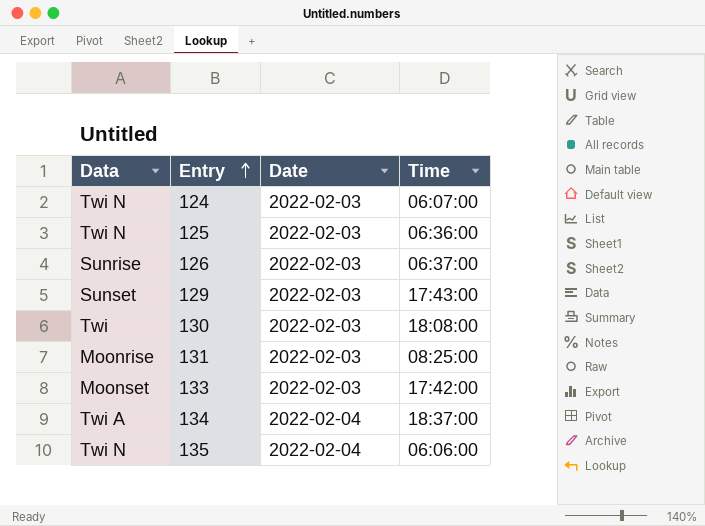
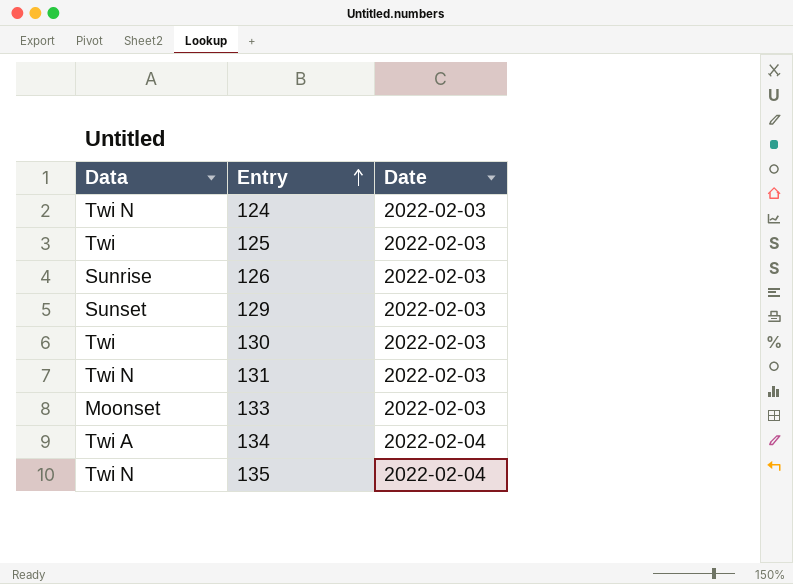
column Time | position: 4 -> none
125 | Data: Twi N -> Twi
131 | Data: Moonrise -> Twi N

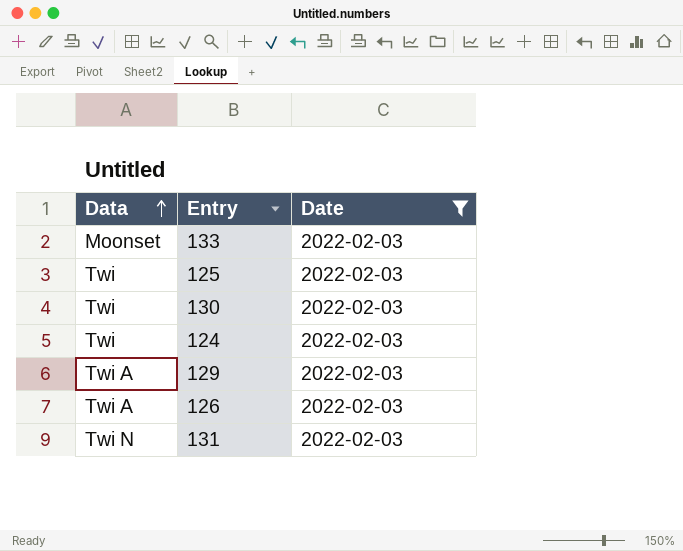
filter: none -> Date = 2022-02-03
row order: Entry ascending -> Data ascending
124 | Data: Twi N -> Twi
129 | Data: Sunset -> Twi A
126 | Data: Sunrise -> Twi A

